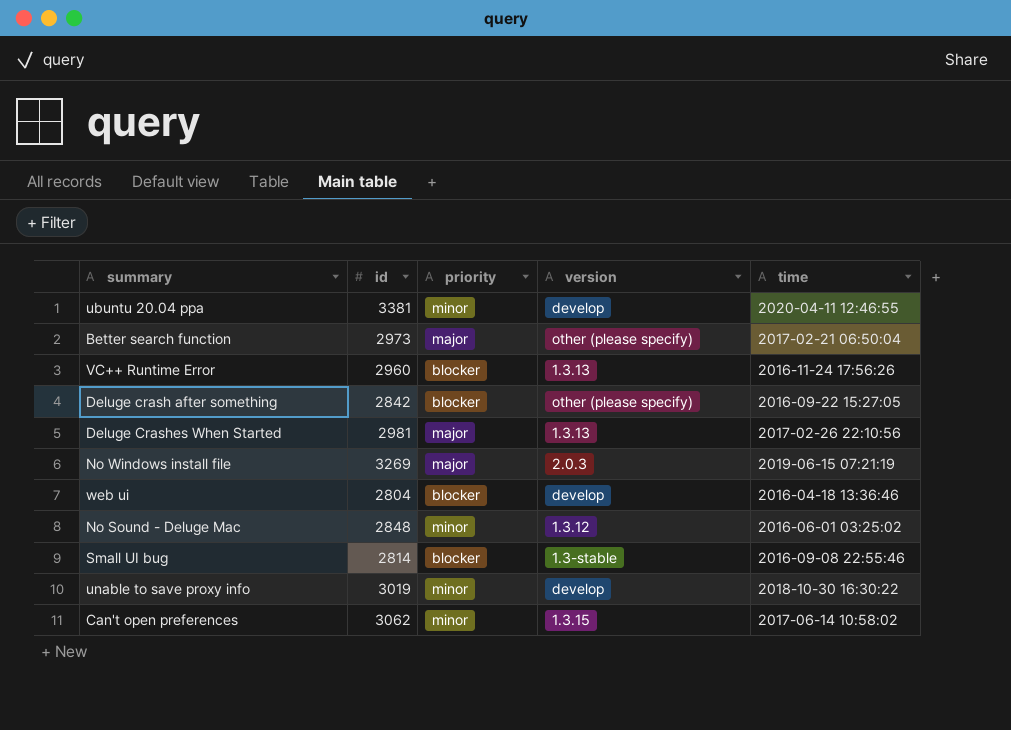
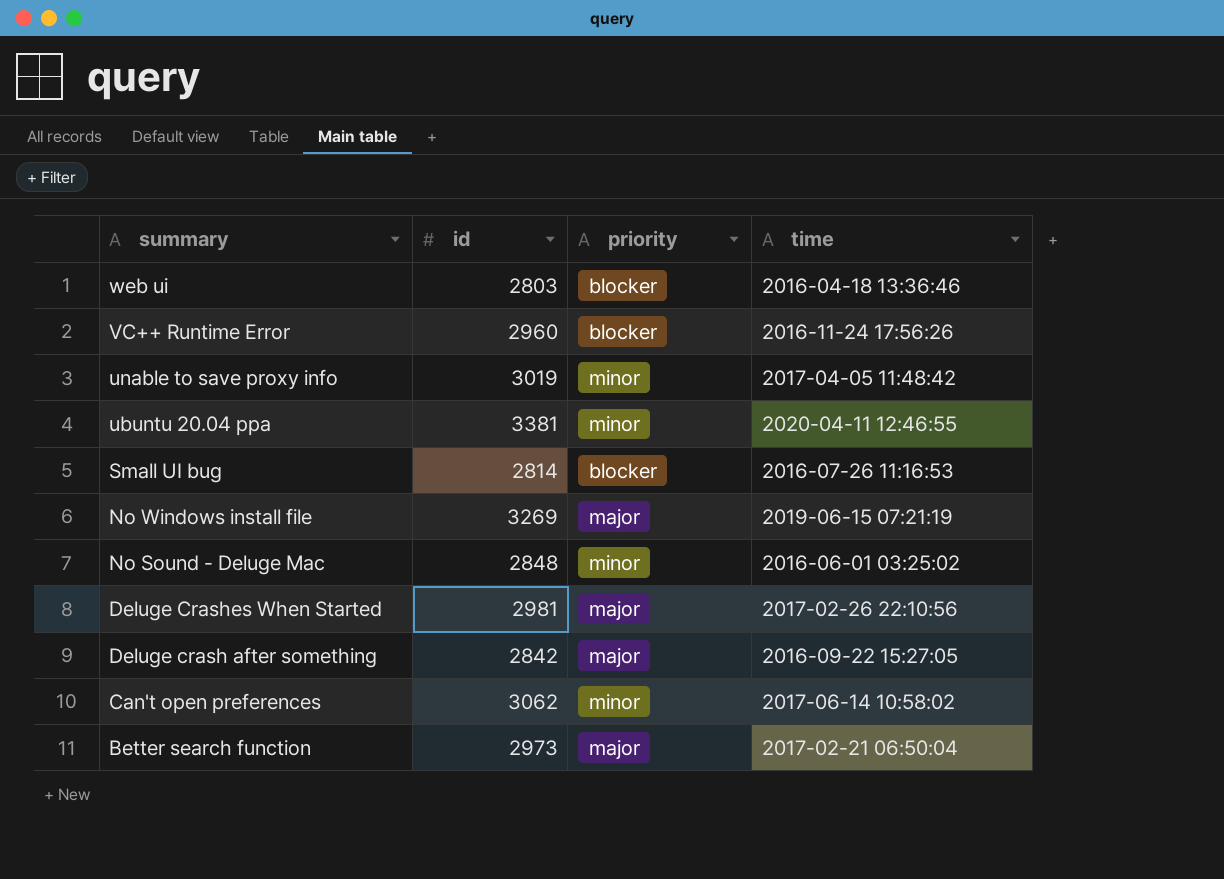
row order: none -> summary descending
column version | position: 4 -> none
web ui | id: 2804 -> 2803
unable to save proxy info | time: 2018-10-30 16:30:22 -> 2017-04-05 11:48:42
Small UI bug | time: 2016-09-08 22:55:46 -> 2016-07-26 11:16:53
Deluge crash after something | priority: blocker -> major

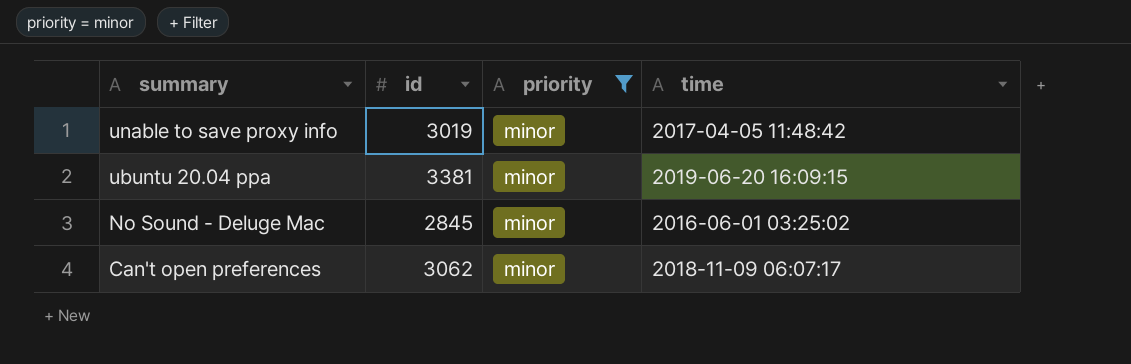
filter: none -> priority = minor
ubuntu 20.04 ppa | time: 2020-04-11 12:46:55 -> 2019-06-20 16:09:15
No Sound - Deluge Mac | id: 2848 -> 2845
Can't open preferences | time: 2017-06-14 10:58:02 -> 2018-11-09 06:07:17

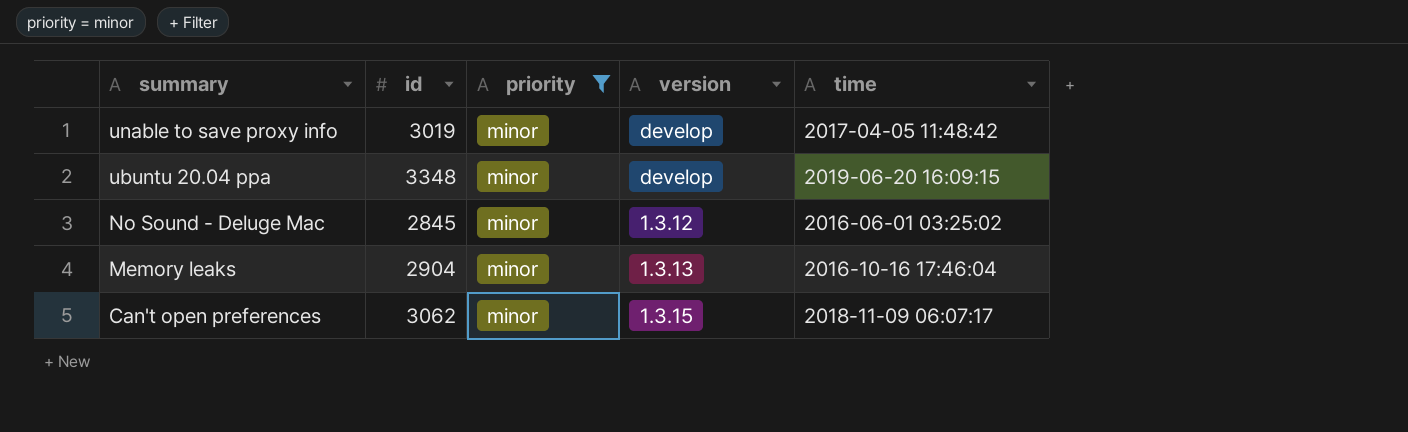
column version | position: none -> 4
ubuntu 20.04 ppa | id: 3381 -> 3348
row Memory leaks: none -> 2904 | minor | 1.3.13 | 2016-10-16 17:46:04

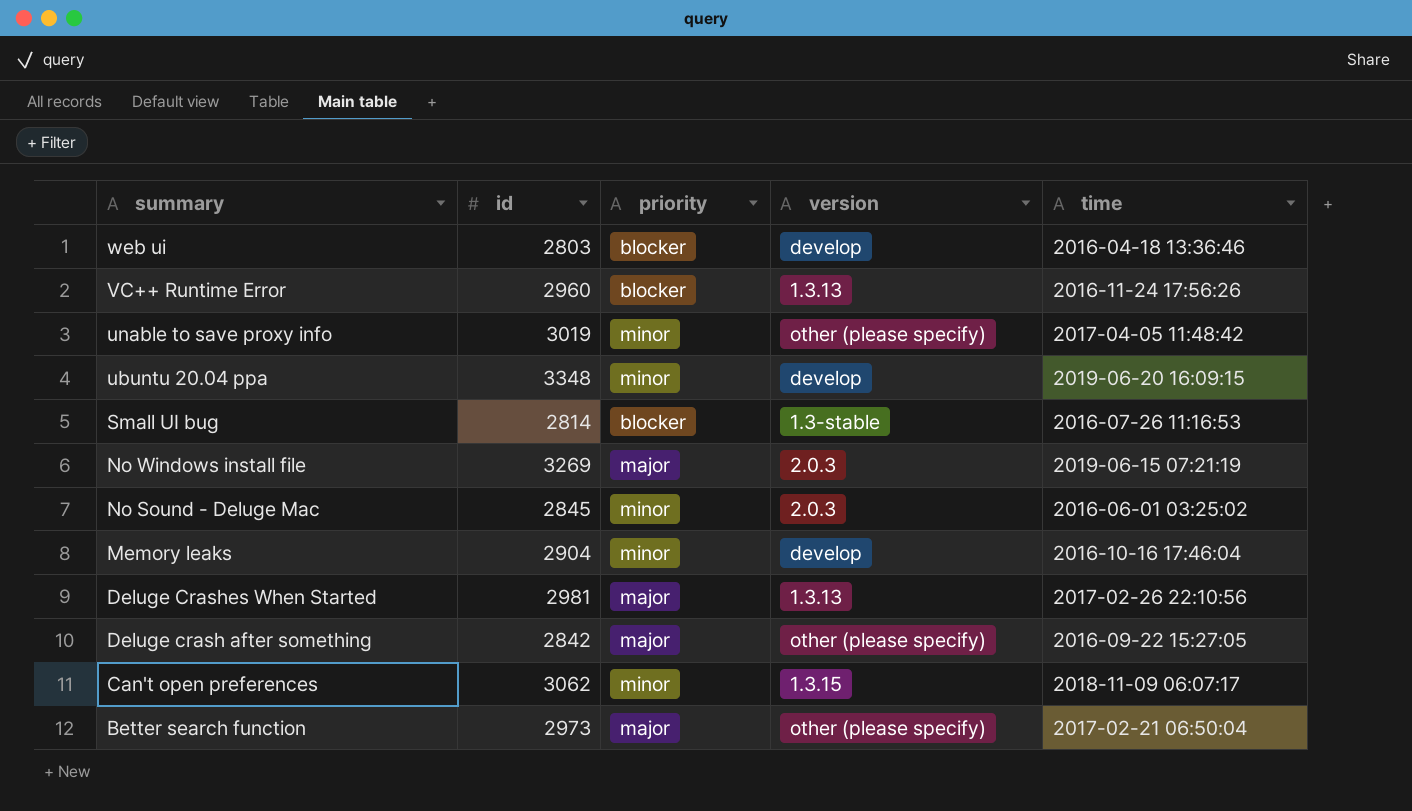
filter: priority = minor -> none
unable to save proxy info | version: develop -> other (please specify)
No Sound - Deluge Mac | version: 1.3.12 -> 2.0.3
Memory leaks | version: 1.3.13 -> develop

